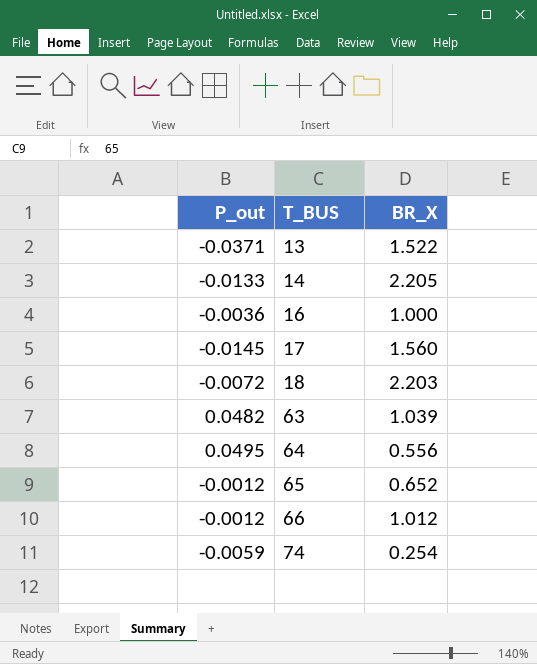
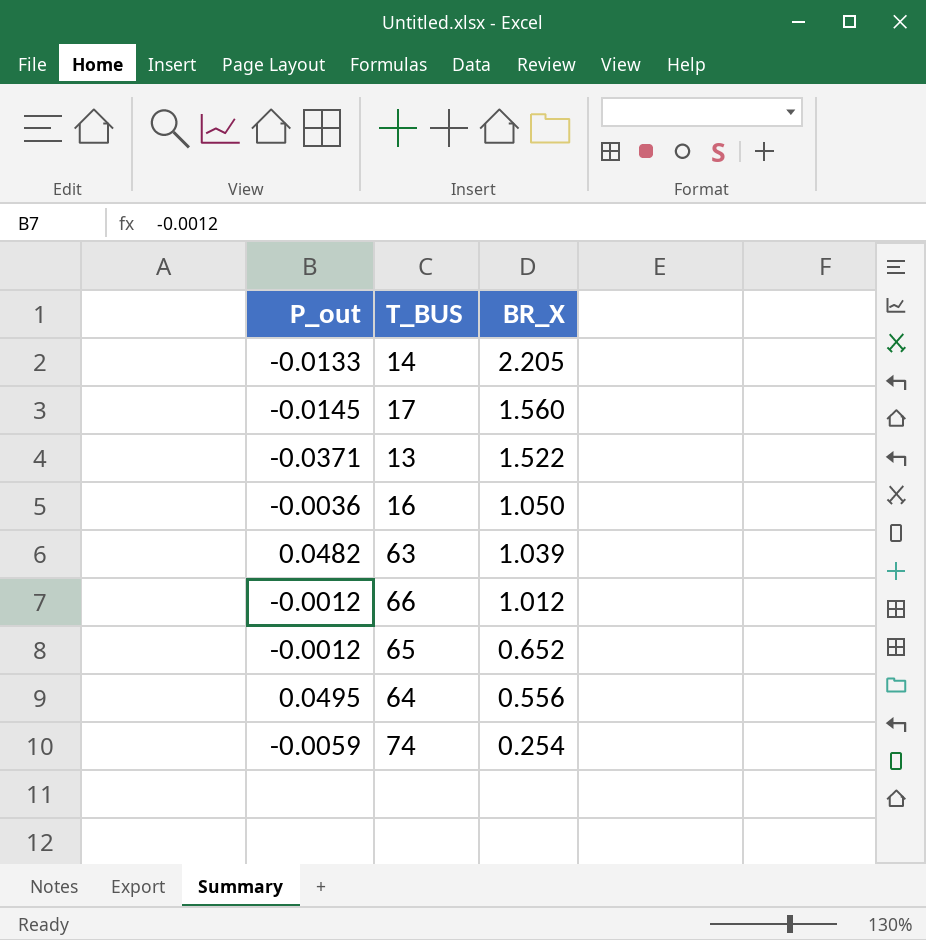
row order: T_BUS ascending -> BR_X descending
row 18: -0.0072 | 2.203 -> none
16 | BR_X: 1.000 -> 1.050

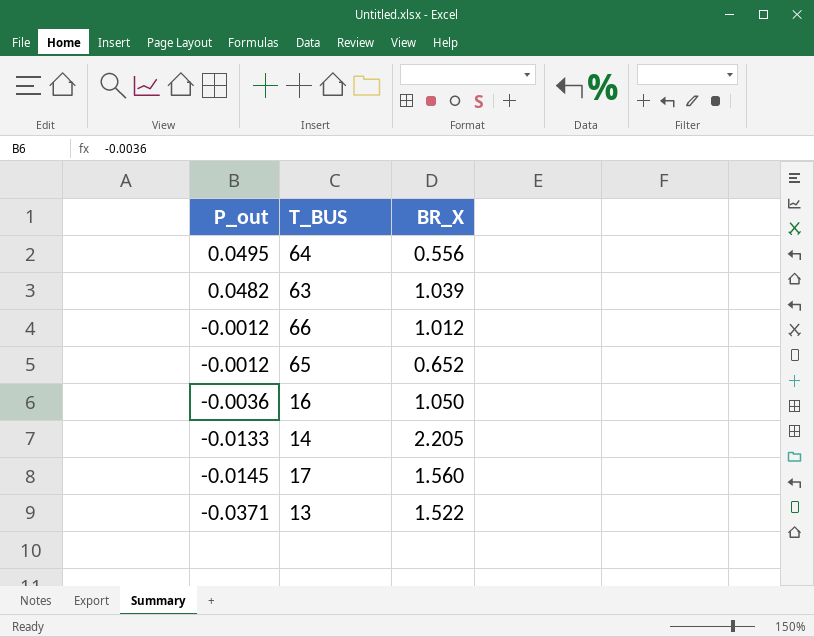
row order: BR_X descending -> P_out descending
row 74: -0.0059 | 0.254 -> none

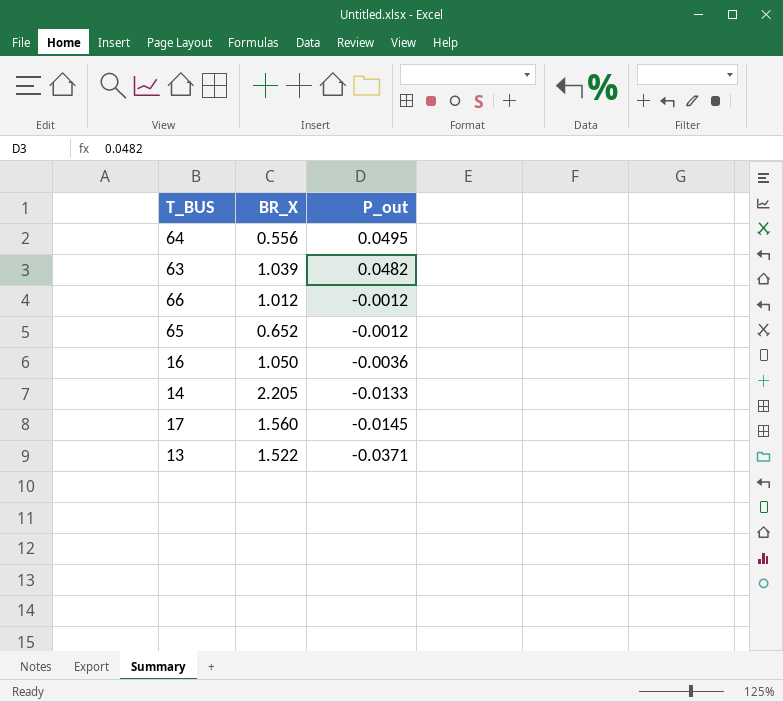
column P_out | position: 1 -> 3

